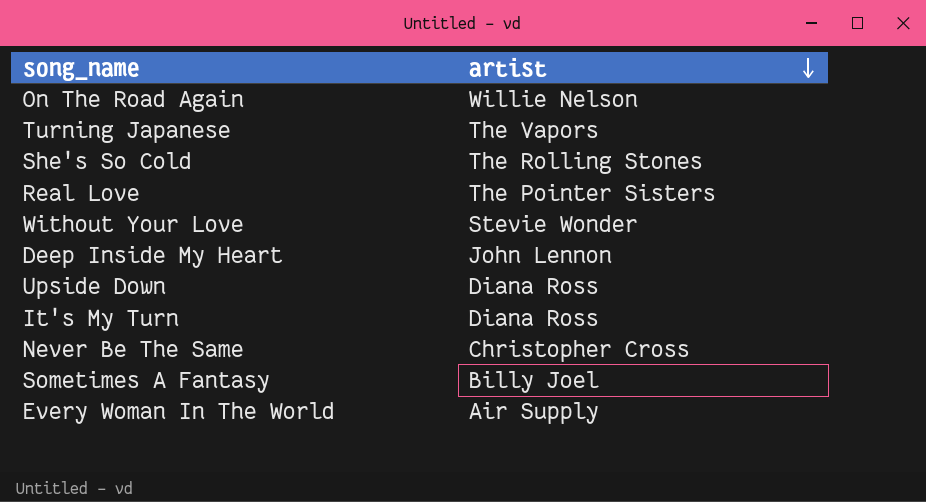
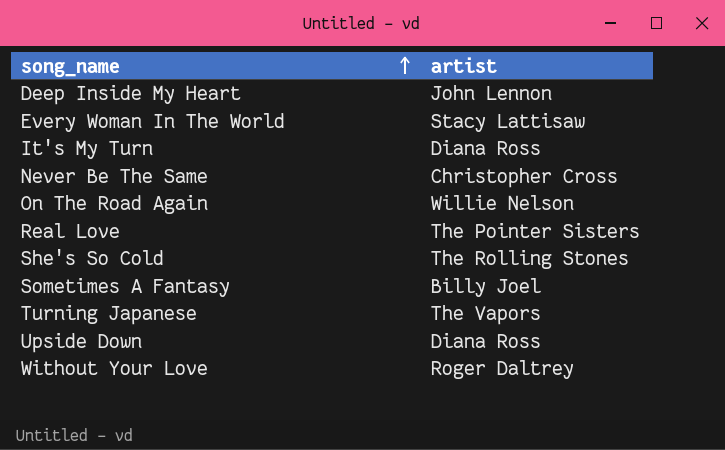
row order: artist descending -> song_name ascending
Every Woman In The World | artist: Air Supply -> Stacy Lattisaw
Without Your Love | artist: Stevie Wonder -> Roger Daltrey

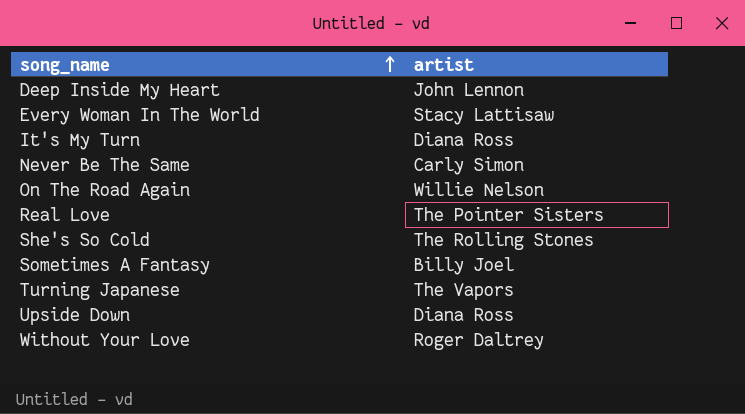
Never Be The Same | artist: Christopher Cross -> Carly Simon

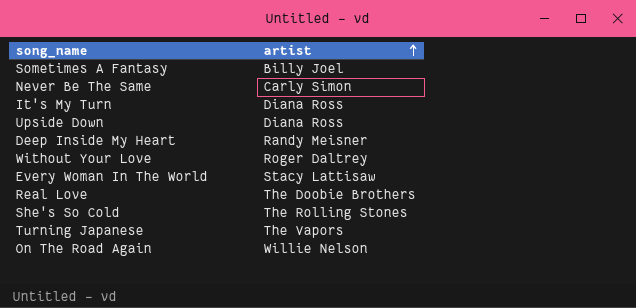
row order: song_name ascending -> artist ascending
Deep Inside My Heart | artist: John Lennon -> Randy Meisner
Real Love | artist: The Pointer Sisters -> The Doobie Brothers

